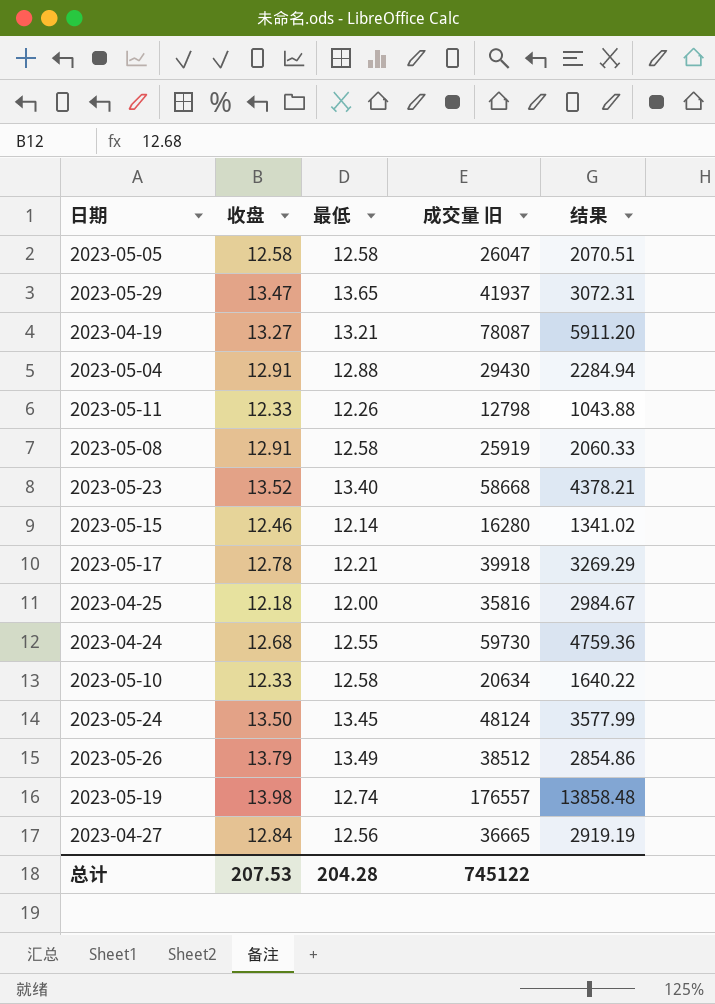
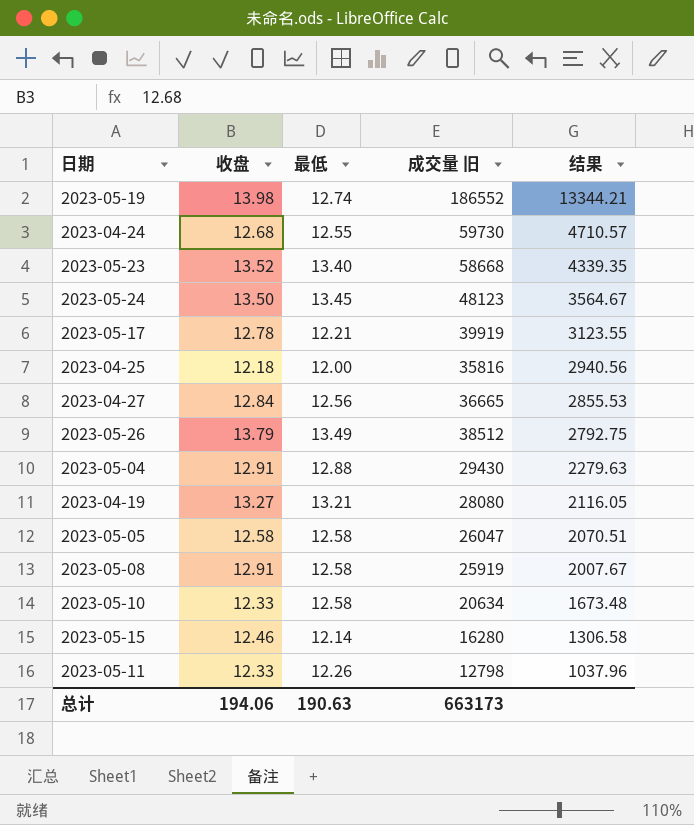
row order: none -> 结果 descending
column 结果 | formula: [成交量 旧] / [最低] -> [成交量 旧] / [收盘]
row 2023-05-29: 13.47 | 13.65 | 41937 | 3072.31 -> none
2023-05-19 | 成交量 旧: 176557 -> 186552
2023-05-24 | 成交量 旧: 48124 -> 48123
2023-05-17 | 成交量 旧: 39918 -> 39919
2023-04-19 | 成交量 旧: 78087 -> 28080
总计 | 收盘: 207.53 -> 194.06
总计 | 最低: 204.28 -> 190.63
总计 | 成交量 旧: 745122 -> 663173

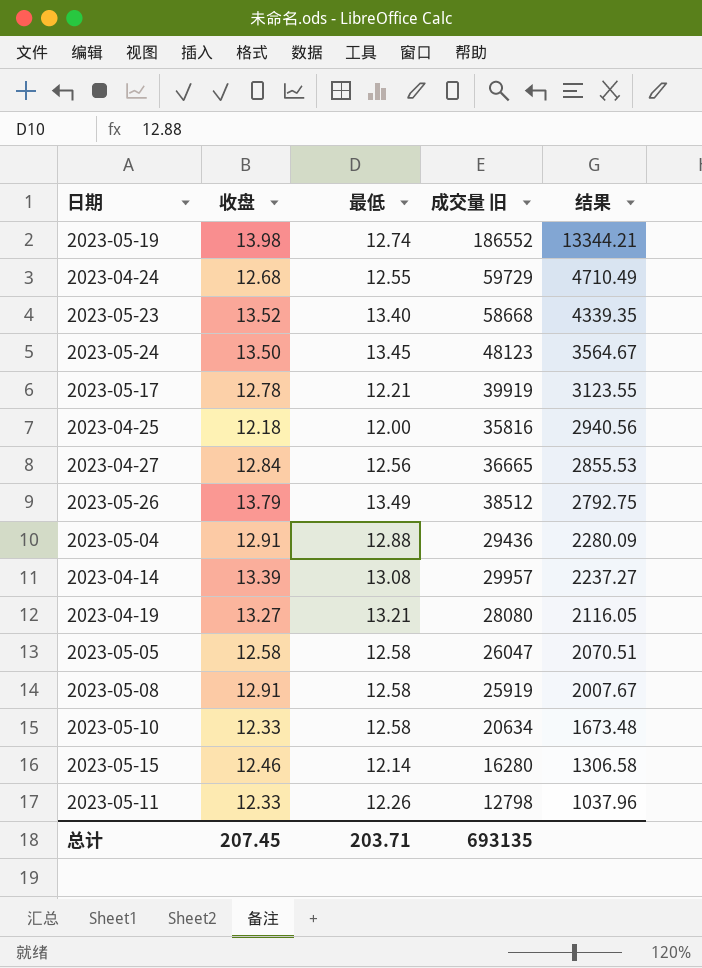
2023-04-24 | 成交量 旧: 59730 -> 59729
2023-04-24 | 结果: 4710.57 -> 4710.49
2023-05-04 | 成交量 旧: 29430 -> 29436
2023-05-04 | 结果: 2279.63 -> 2280.09
row 2023-04-14: none -> 13.39 | 13.08 | 29957 | 2237.27
总计 | 收盘: 194.06 -> 207.45
总计 | 最低: 190.63 -> 203.71
总计 | 成交量 旧: 663173 -> 693135

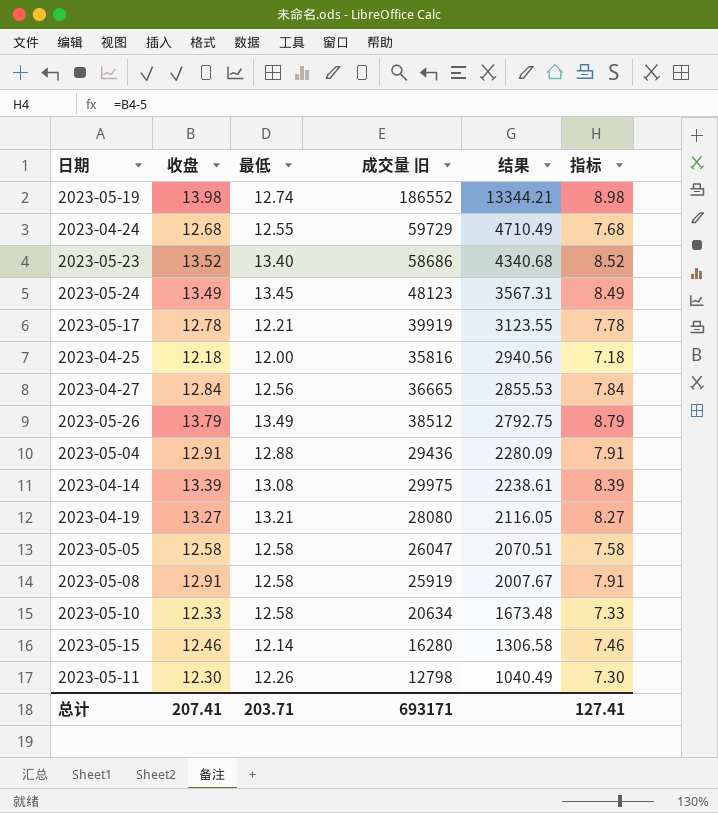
column 指标 | formula: none -> [收盘] - 5
2023-05-23 | 成交量 旧: 58668 -> 58686
2023-05-23 | 结果: 4339.35 -> 4340.68
2023-05-24 | 收盘: 13.50 -> 13.49
2023-05-24 | 结果: 3564.67 -> 3567.31
2023-04-14 | 成交量 旧: 29957 -> 29975
2023-04-14 | 结果: 2237.27 -> 2238.61
2023-05-11 | 收盘: 12.33 -> 12.30
2023-05-11 | 结果: 1037.96 -> 1040.49
总计 | 收盘: 207.45 -> 207.41
总计 | 成交量 旧: 693135 -> 693171

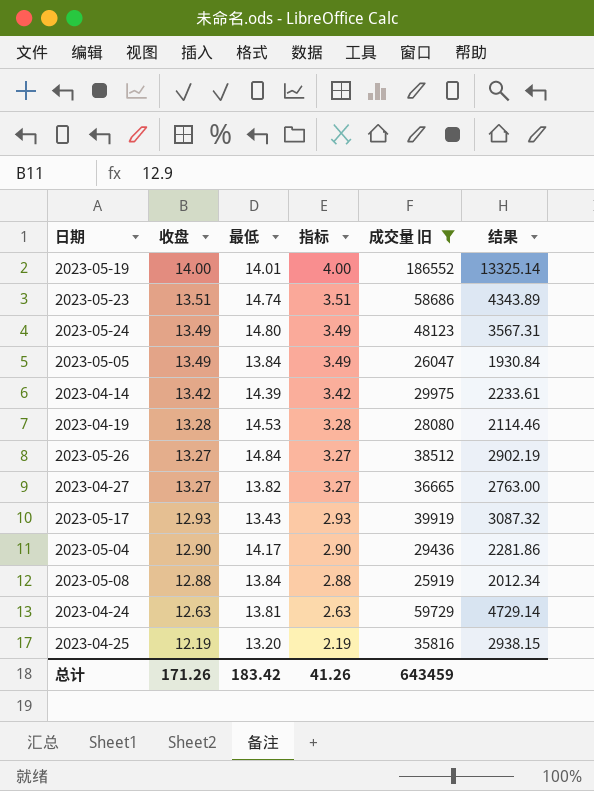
filter: none -> 成交量 旧 >= 25919
row order: 结果 descending -> 收盘 descending
column 指标 | formula: [收盘] - 5 -> [收盘] - 10
column 指标 | position: 6 -> 4
2023-05-19 | 收盘: 13.98 -> 14.00
2023-05-19 | 最低: 12.74 -> 14.01
2023-05-19 | 结果: 13344.21 -> 13325.14
2023-05-23 | 收盘: 13.52 -> 13.51
2023-05-23 | 最低: 13.40 -> 14.74
2023-05-23 | 结果: 4340.68 -> 4343.89
2023-05-24 | 最低: 13.45 -> 14.80
2023-05-05 | 收盘: 12.58 -> 13.49
2023-05-05 | 最低: 12.58 -> 13.84
2023-05-05 | 结果: 2070.51 -> 1930.84
2023-04-14 | 收盘: 13.39 -> 13.42
2023-04-14 | 最低: 13.08 -> 14.39
2023-04-14 | 结果: 2238.61 -> 2233.61
2023-04-19 | 收盘: 13.27 -> 13.28
2023-04-19 | 最低: 13.21 -> 14.53
2023-04-19 | 结果: 2116.05 -> 2114.46
2023-05-26 | 收盘: 13.79 -> 13.27
2023-05-26 | 最低: 13.49 -> 14.84
2023-05-26 | 结果: 2792.75 -> 2902.19
2023-04-27 | 收盘: 12.84 -> 13.27
2023-04-27 | 最低: 12.56 -> 13.82
2023-04-27 | 结果: 2855.53 -> 2763.00
2023-05-17 | 收盘: 12.78 -> 12.93
2023-05-17 | 最低: 12.21 -> 13.43
2023-05-17 | 结果: 3123.55 -> 3087.32
2023-05-04 | 收盘: 12.91 -> 12.90
2023-05-04 | 最低: 12.88 -> 14.17
2023-05-04 | 结果: 2280.09 -> 2281.86
2023-05-08 | 收盘: 12.91 -> 12.88
2023-05-08 | 最低: 12.58 -> 13.84
2023-05-08 | 结果: 2007.67 -> 2012.34
2023-04-24 | 收盘: 12.68 -> 12.63
2023-04-24 | 最低: 12.55 -> 13.81
2023-04-24 | 结果: 4710.49 -> 4729.14
2023-04-25 | 收盘: 12.18 -> 12.19
2023-04-25 | 最低: 12.00 -> 13.20
2023-04-25 | 结果: 2940.56 -> 2938.15
总计 | 收盘: 207.41 -> 171.26
总计 | 最低: 203.71 -> 183.42
总计 | 指标: 127.41 -> 41.26
总计 | 成交量 旧: 693171 -> 643459

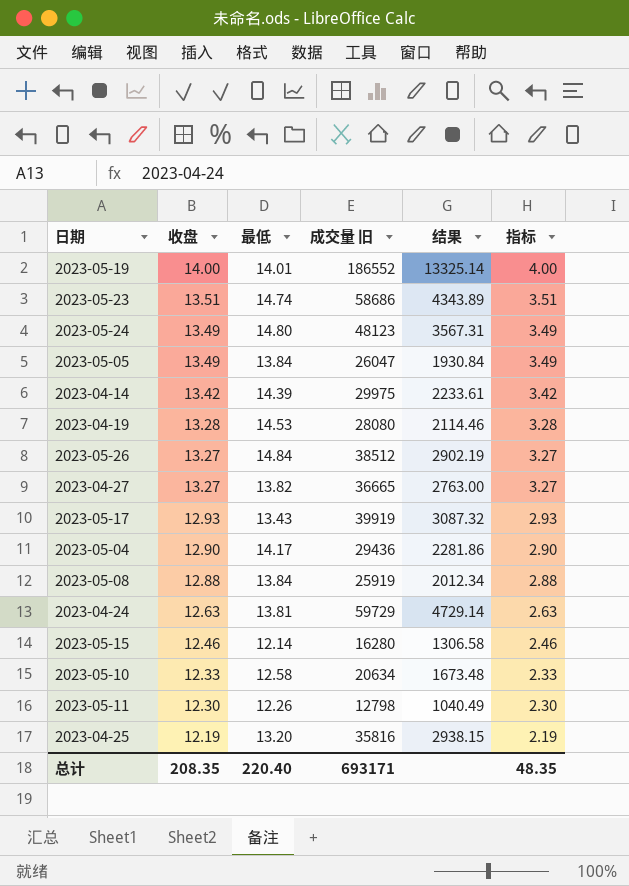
filter: 成交量 旧 >= 25919 -> none
column 指标 | position: 4 -> 6
总计 | 收盘: 171.26 -> 208.35
总计 | 最低: 183.42 -> 220.40
总计 | 成交量 旧: 643459 -> 693171
总计 | 指标: 41.26 -> 48.35

